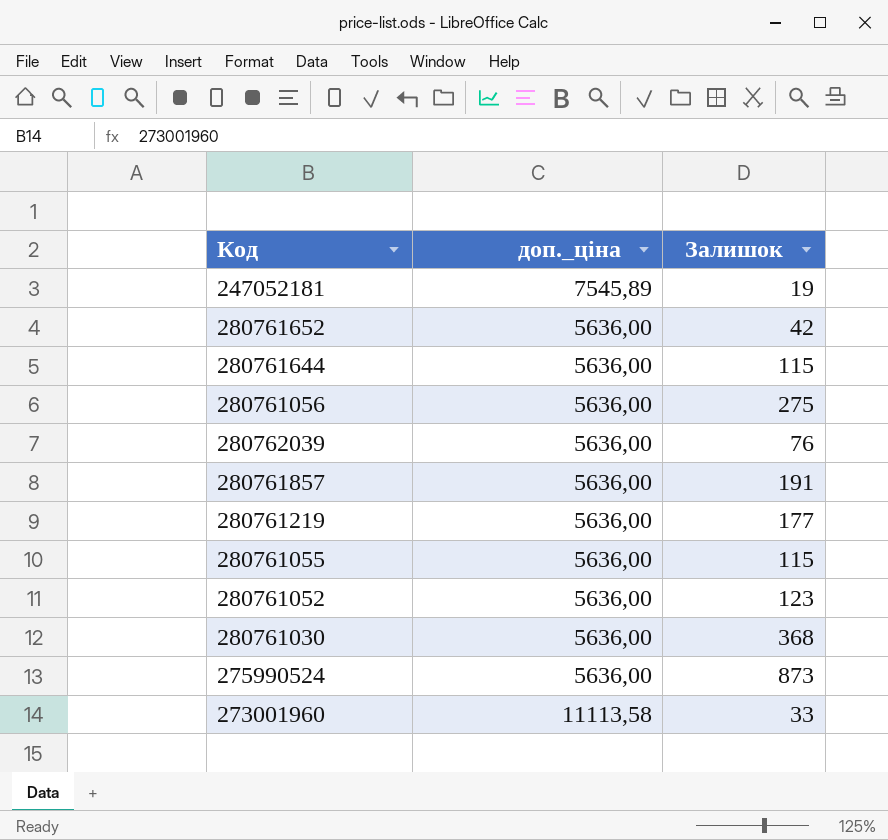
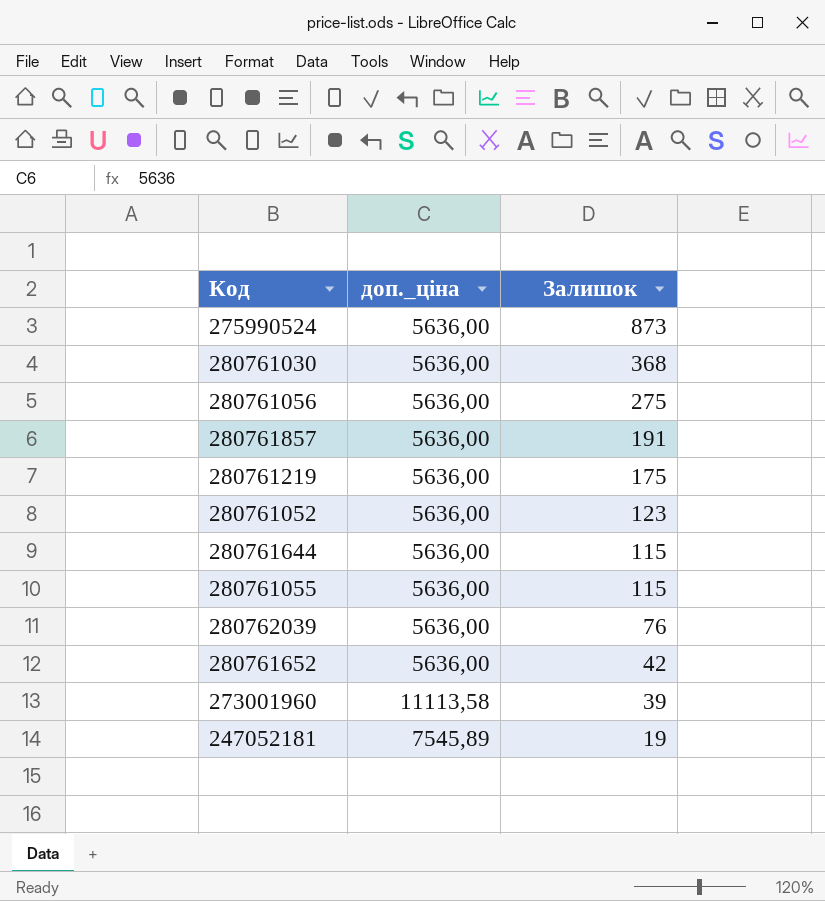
row order: none -> Залишок descending
280761219 | Залишок: 177 -> 175
273001960 | Залишок: 33 -> 39

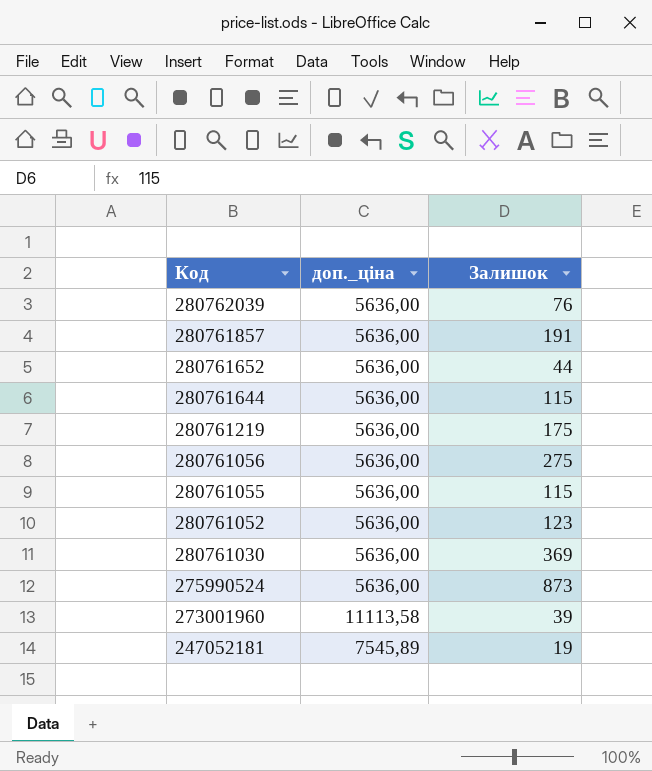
row order: Залишок descending -> Код descending
280761652 | Залишок: 42 -> 44
280761030 | Залишок: 368 -> 369

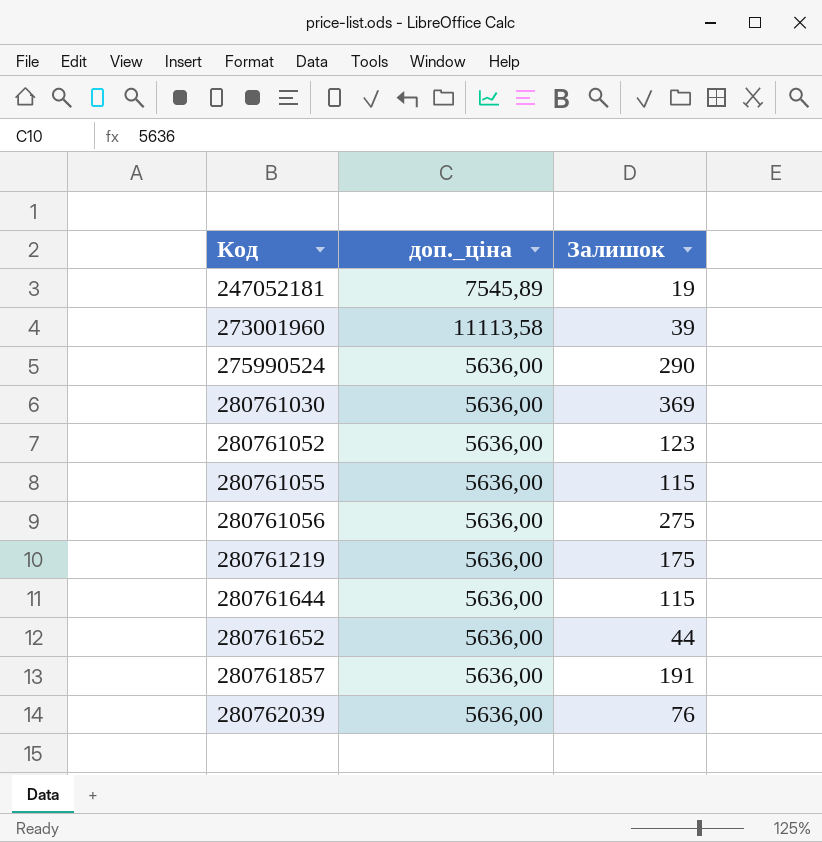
row order: Код descending -> Код ascending
275990524 | Залишок: 873 -> 290

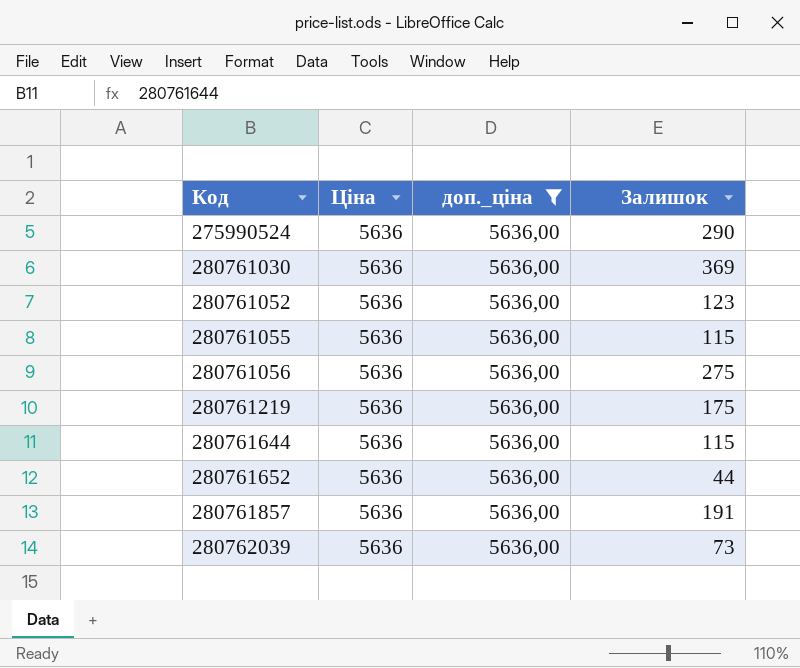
filter: none -> доп._ціна = 5636,00
column Ціна | position: none -> 2
280762039 | Залишок: 76 -> 73

